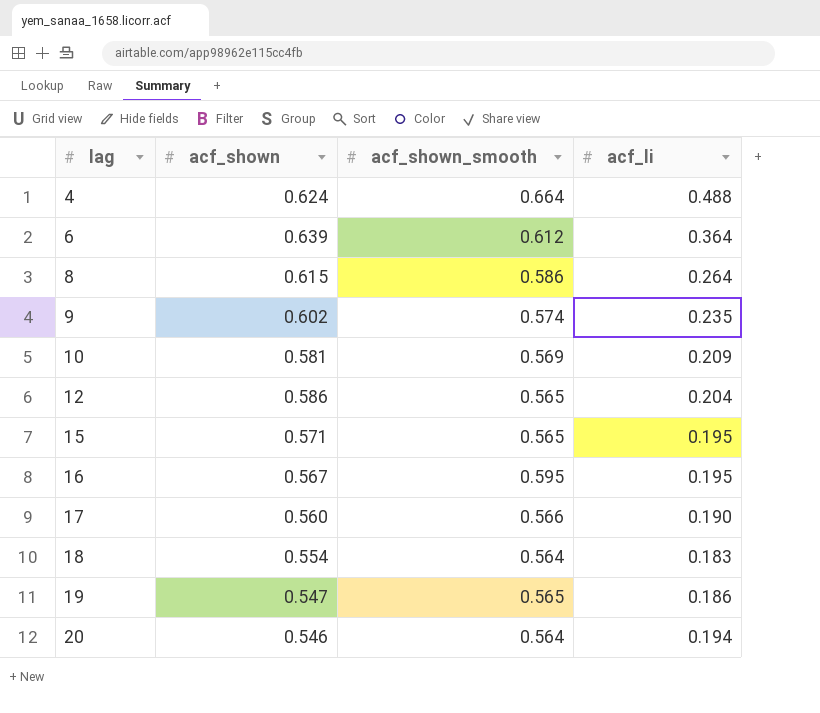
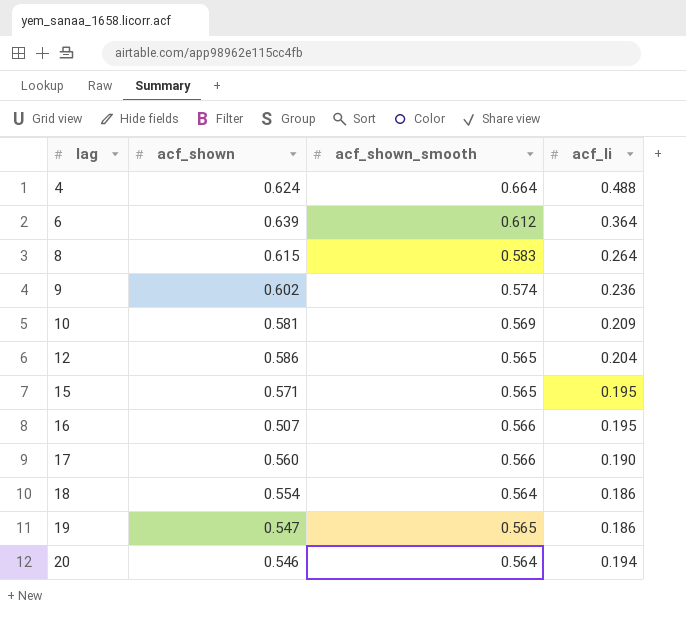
8 | acf_shown_smooth: 0.586 -> 0.583
9 | acf_li: 0.235 -> 0.236
16 | acf_shown: 0.567 -> 0.507
16 | acf_shown_smooth: 0.595 -> 0.566
18 | acf_li: 0.183 -> 0.186

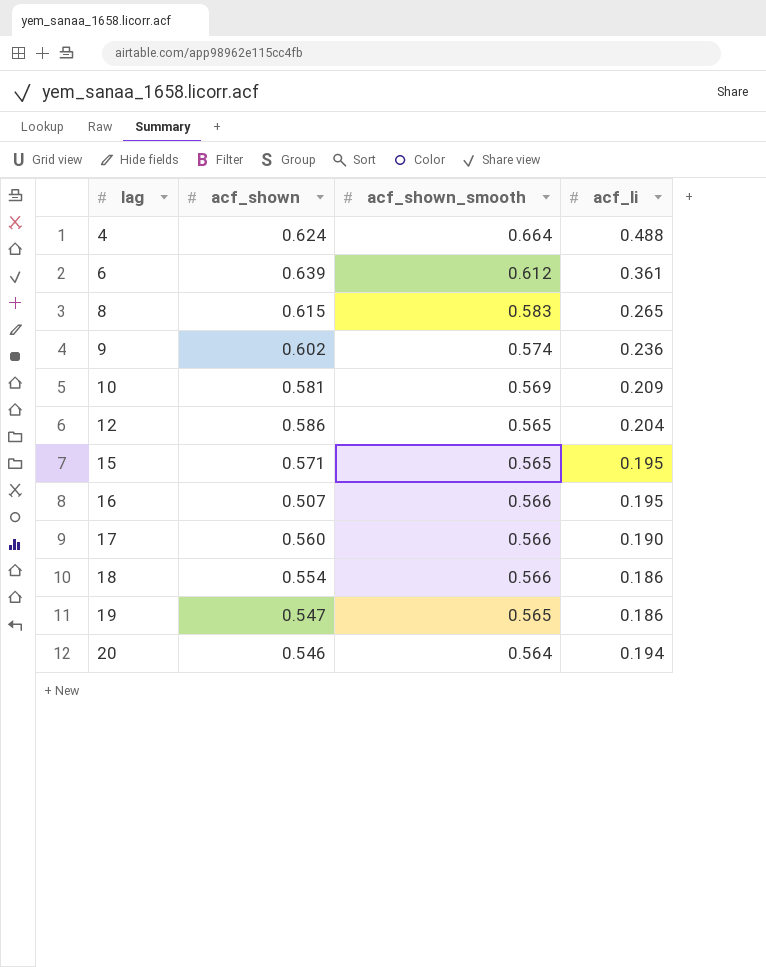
6 | acf_li: 0.364 -> 0.361
8 | acf_li: 0.264 -> 0.265
18 | acf_shown_smooth: 0.564 -> 0.566

